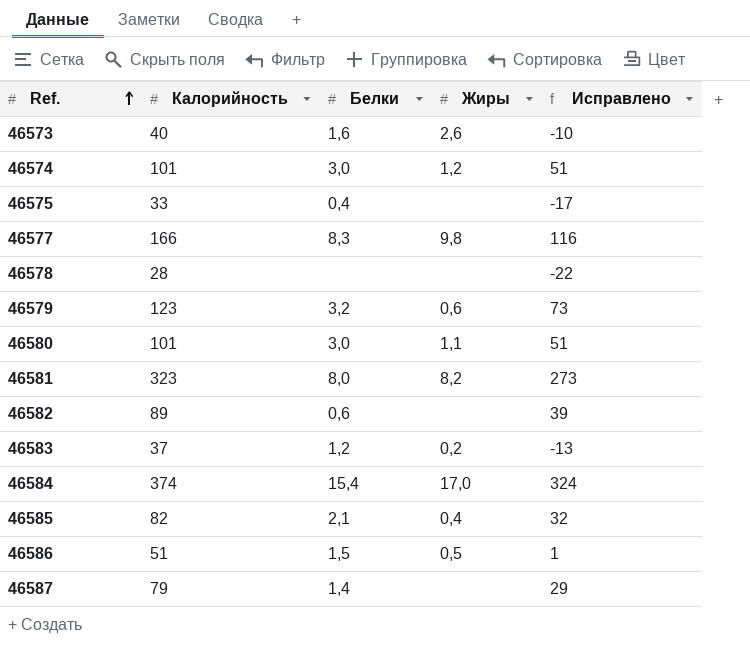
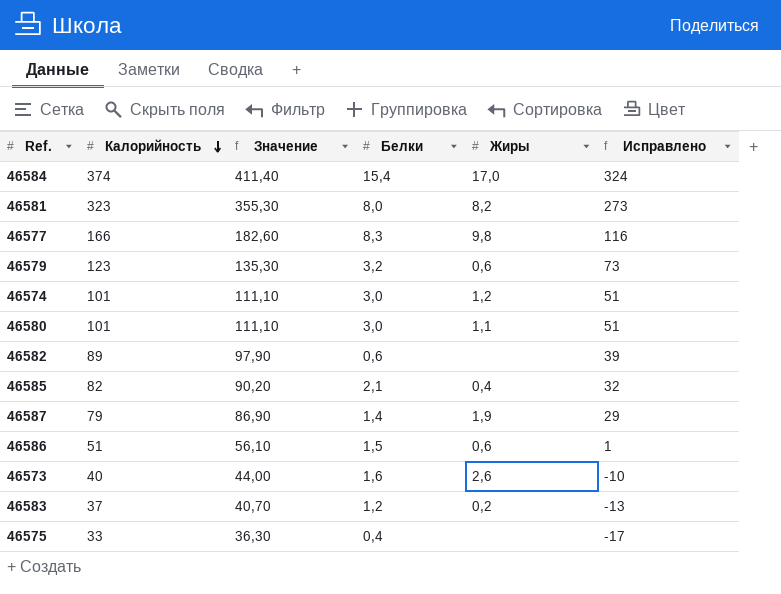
row order: Ref. ascending -> Калорийность descending
column Значение | formula: none -> [Калорийность] * 1,1
row 46578: 28 | none | none | -22 -> none
46587 | Жиры: none -> 1,9
46586 | Жиры: 0,5 -> 0,6

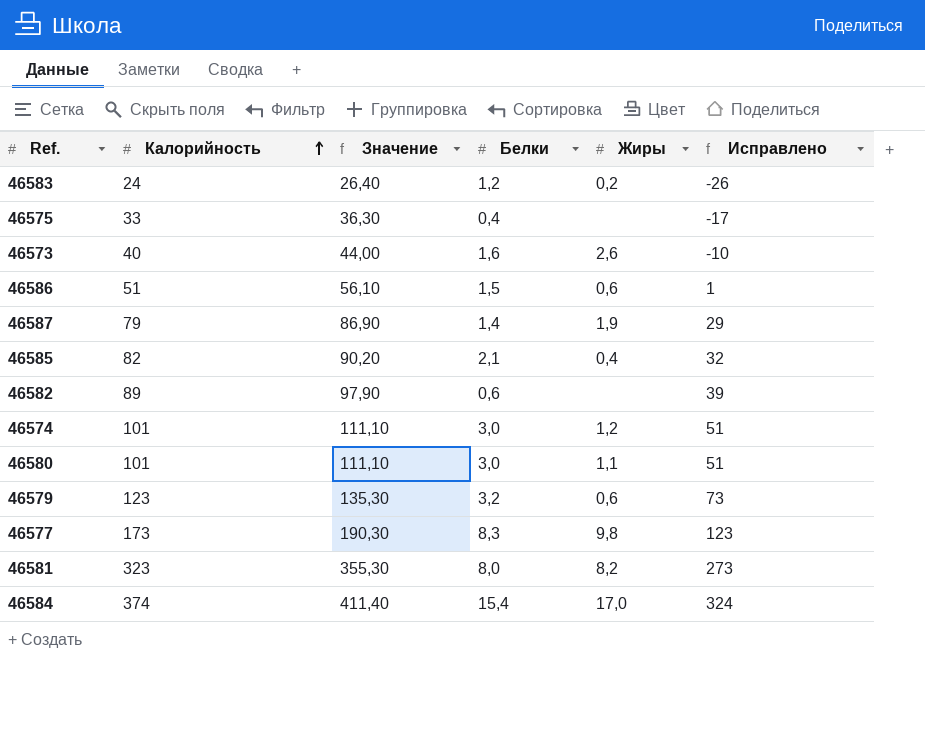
row order: Калорийность descending -> Калорийность ascending
46583 | Калорийность: 37 -> 24
46583 | Значение: 40,70 -> 26,40
46583 | Исправлено: -13 -> -26
46577 | Калорийность: 166 -> 173
46577 | Значение: 182,60 -> 190,30
46577 | Исправлено: 116 -> 123

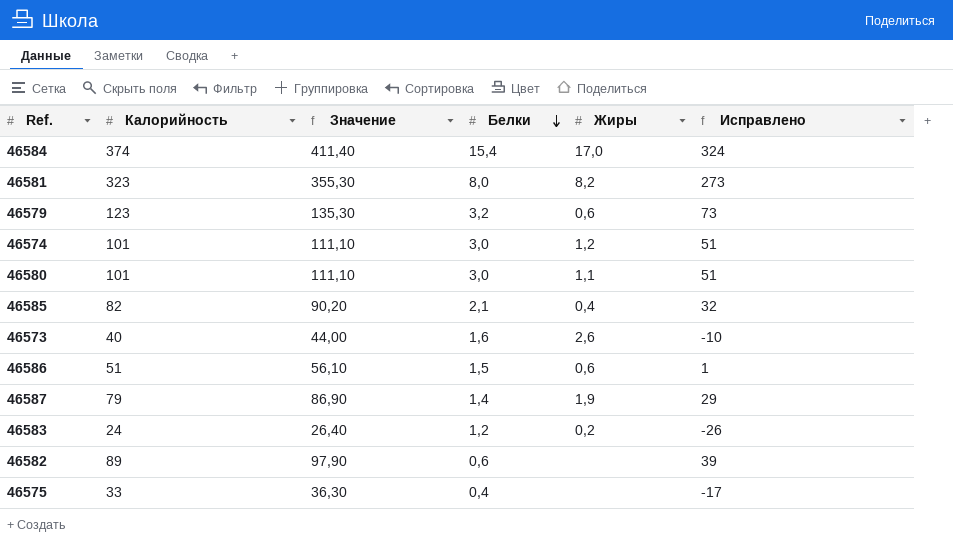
row order: Калорийность ascending -> Белки descending
row 46577: 173 | 190,30 | 8,3 | 9,8 | 123 -> none

